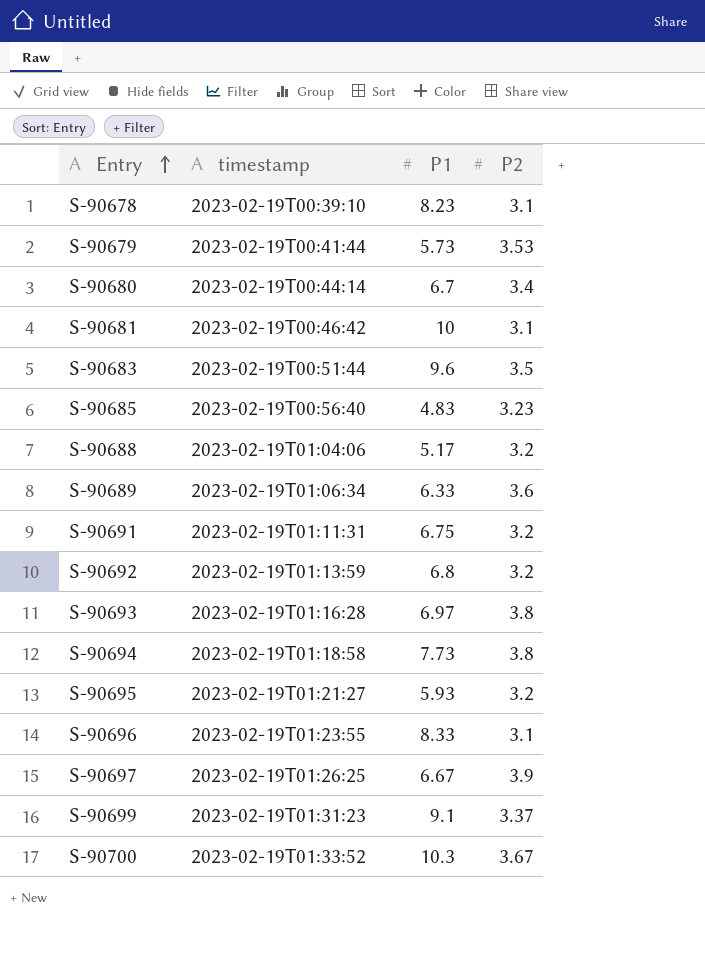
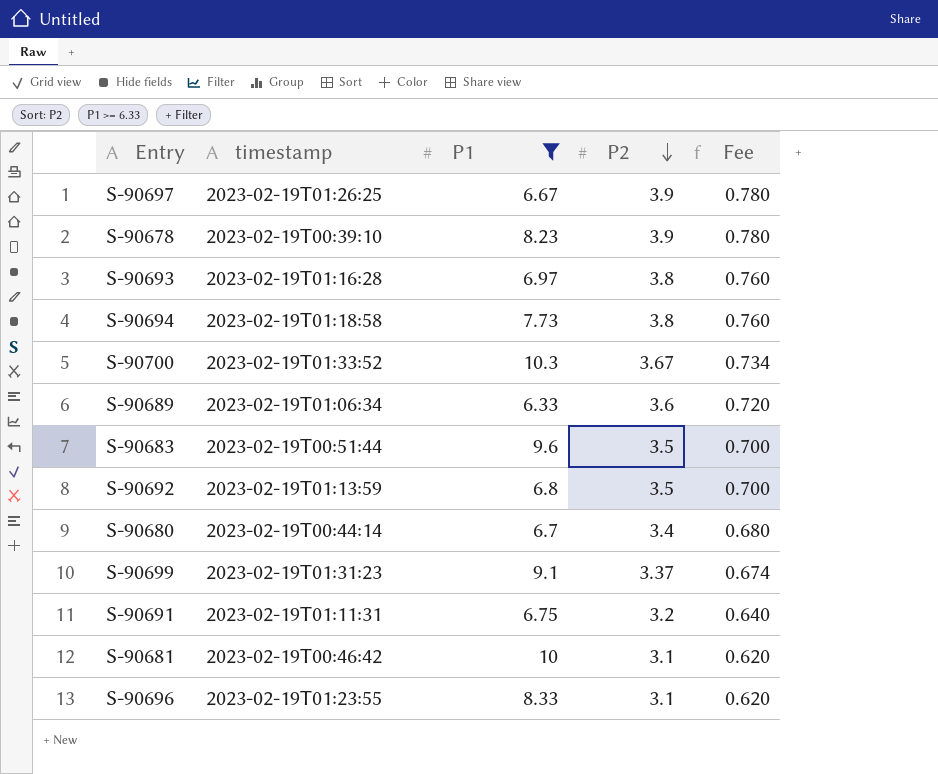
filter: none -> P1 >= 6.33
row order: Entry ascending -> P2 descending
column Fee | formula: none -> [P2] * 0.2
S-90678 | P2: 3.1 -> 3.9
S-90692 | P2: 3.2 -> 3.5

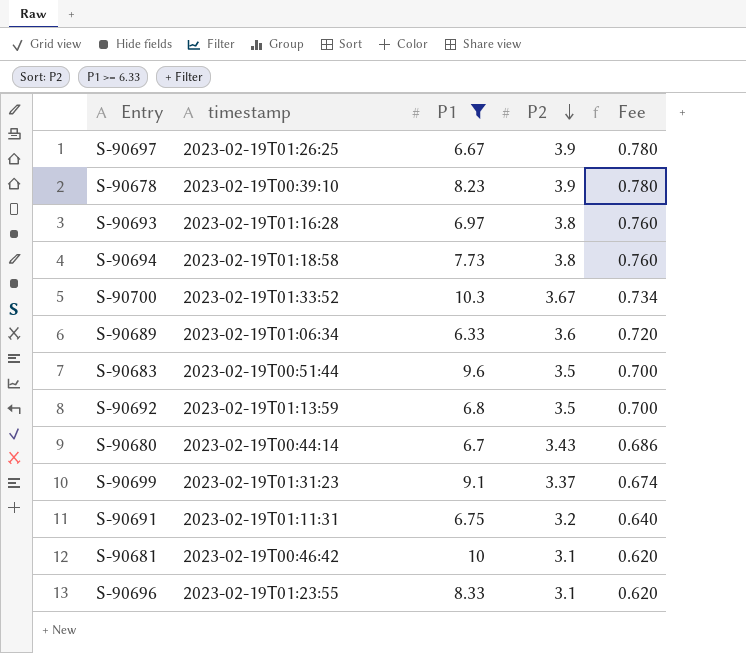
S-90680 | P2: 3.4 -> 3.43
S-90680 | Fee: 0.680 -> 0.686

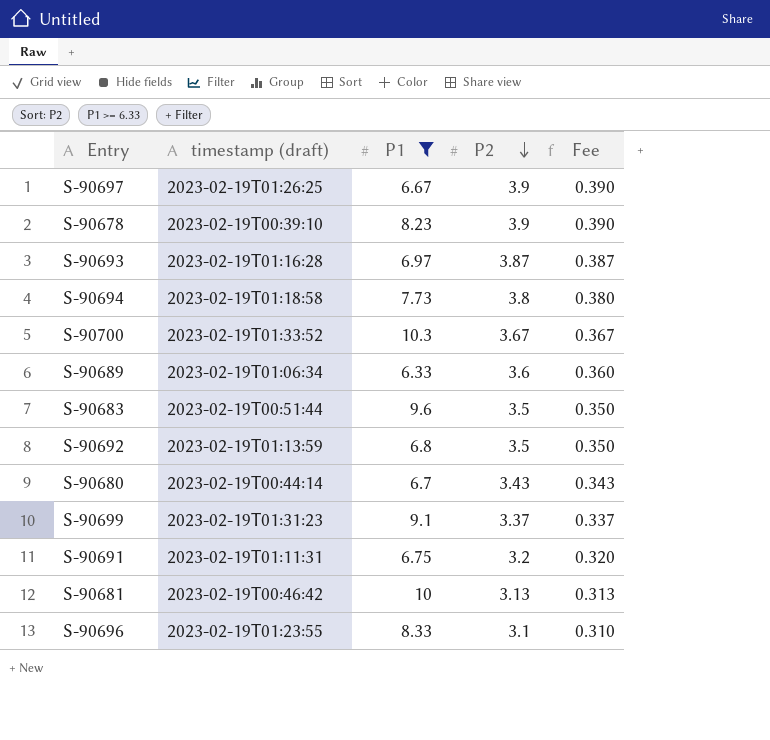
column name: timestamp -> timestamp (draft)
column Fee | formula: [P2] * 0.2 -> [P2] * 0.1
S-90693 | P2: 3.8 -> 3.87
S-90681 | P2: 3.1 -> 3.13

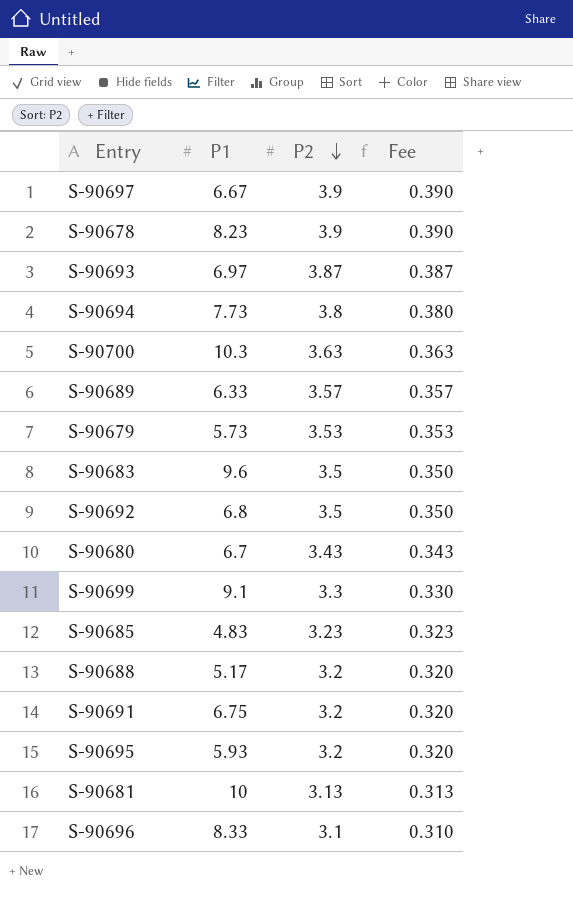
filter: P1 >= 6.33 -> none
column timestamp (draft) | position: 2 -> none
S-90700 | P2: 3.67 -> 3.63
S-90700 | Fee: 0.367 -> 0.363
S-90689 | P2: 3.6 -> 3.57
S-90689 | Fee: 0.360 -> 0.357
S-90699 | P2: 3.37 -> 3.3
S-90699 | Fee: 0.337 -> 0.330

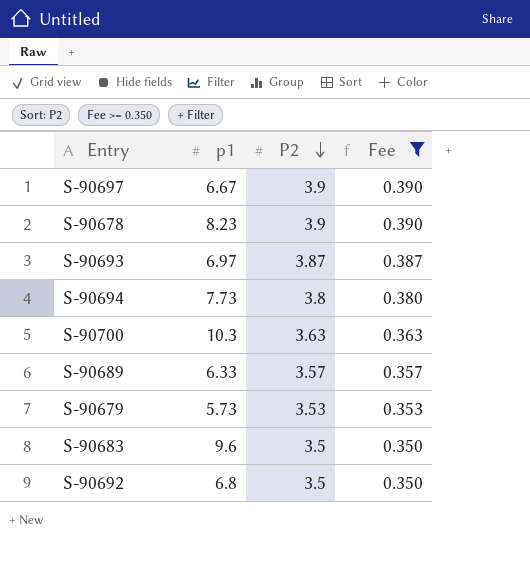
filter: none -> Fee >= 0.350
column name: P1 -> p1

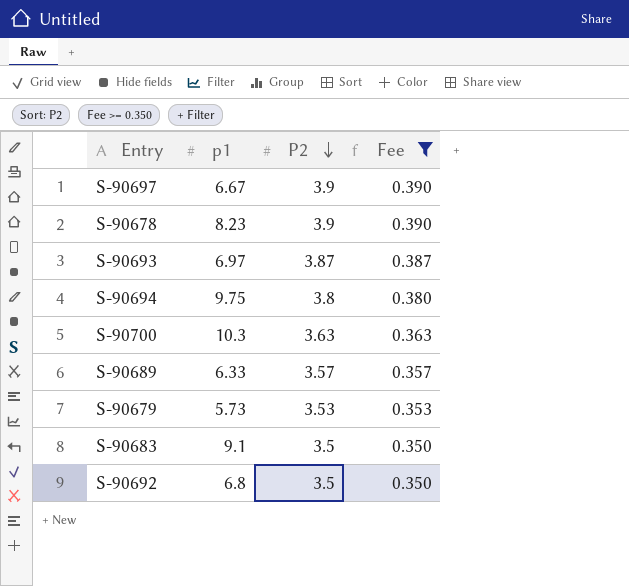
S-90694 | p1: 7.73 -> 9.75
S-90683 | p1: 9.6 -> 9.1

